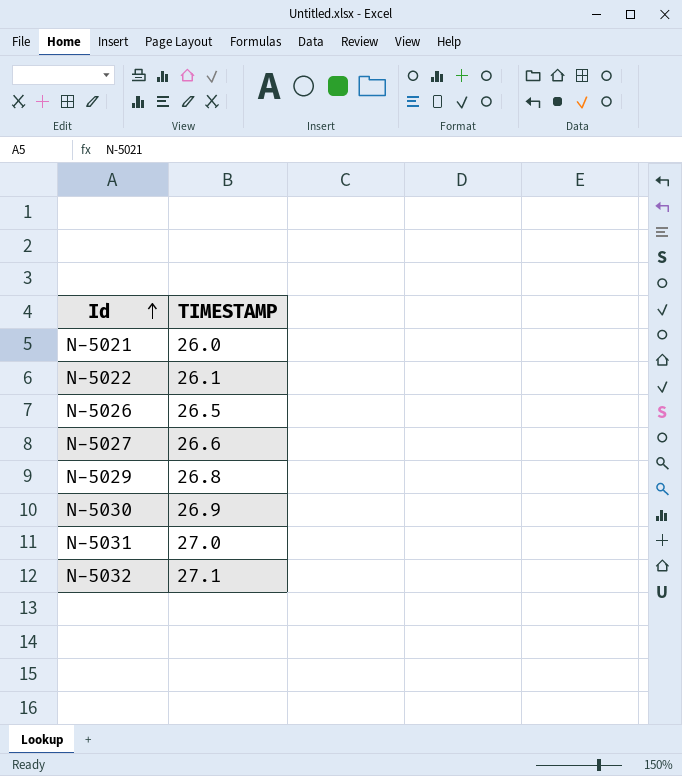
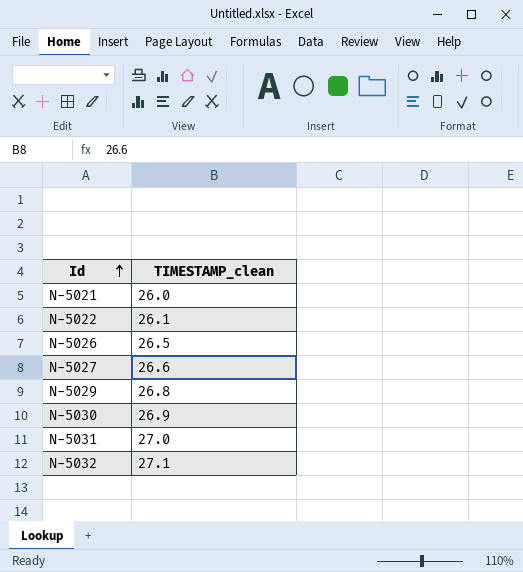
column name: TIMESTAMP -> TIMESTAMP_clean

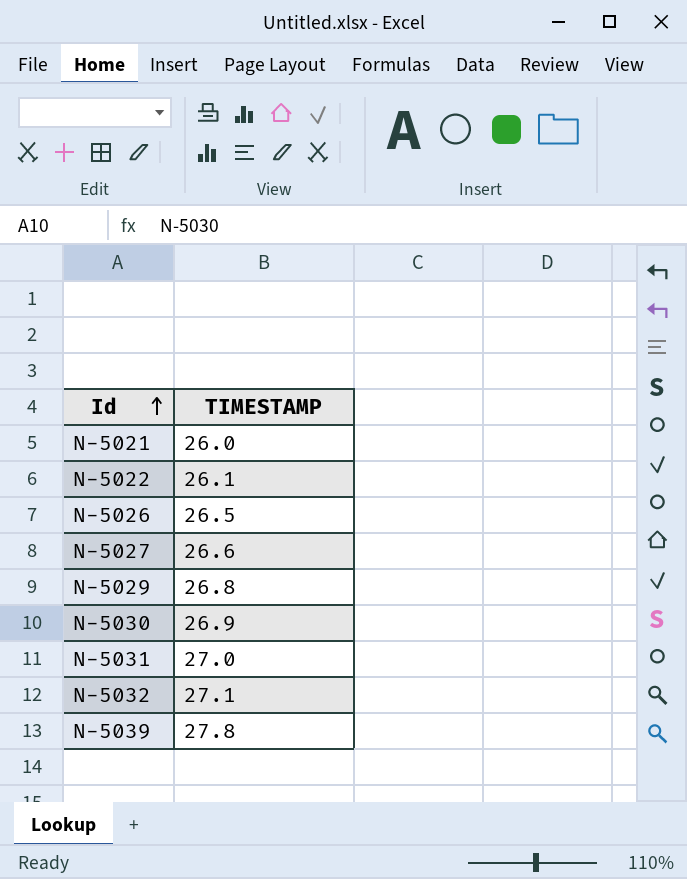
column name: TIMESTAMP_clean -> TIMESTAMP
row N-5039: none -> 27.8

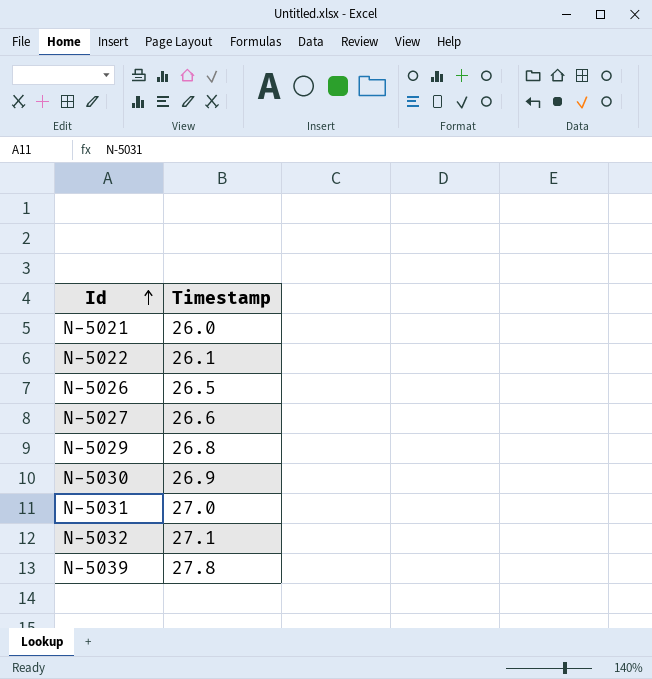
column name: TIMESTAMP -> Timestamp

